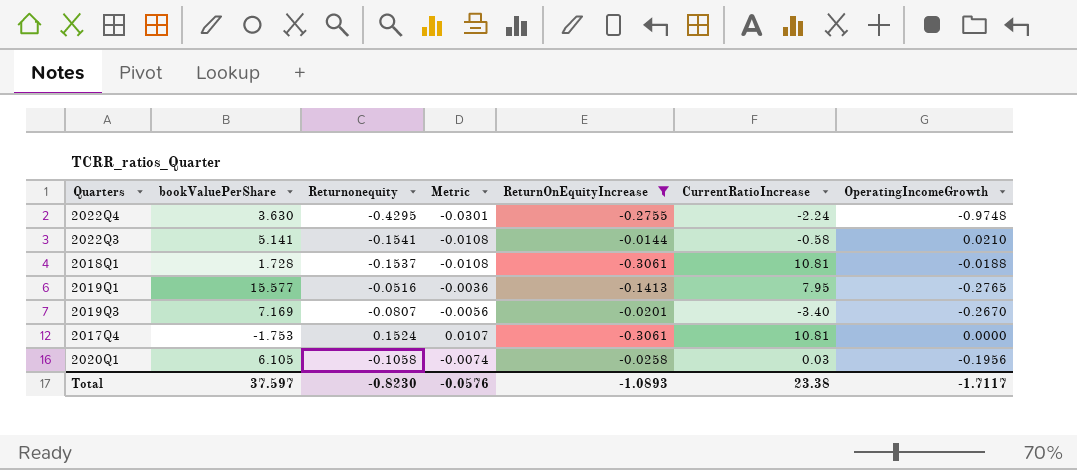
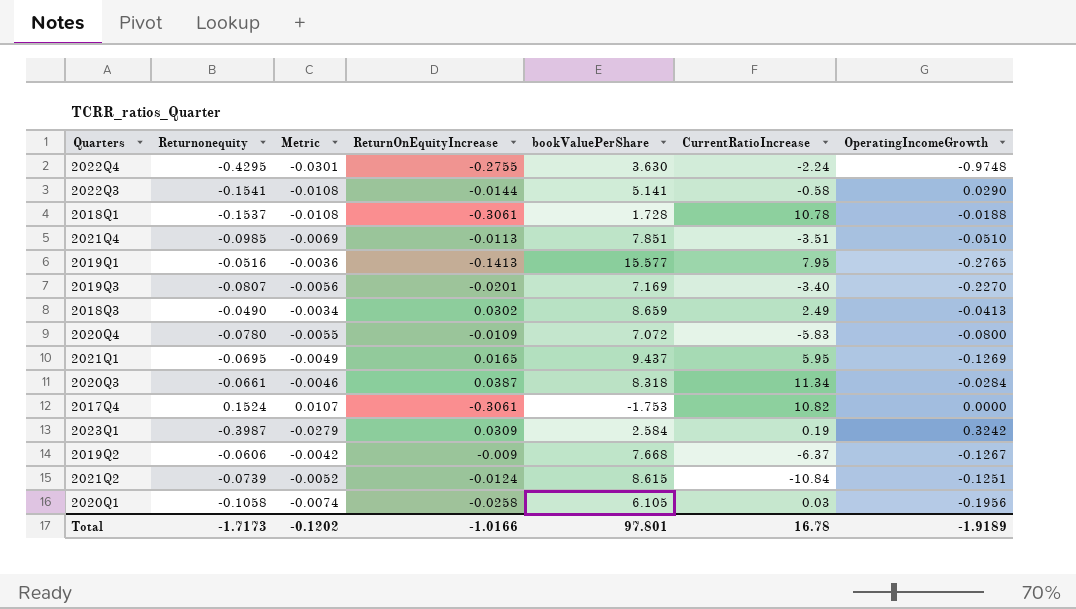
filter: ReturnOnEquityIncrease <= -0.0144 -> none
column bookValuePerShare | position: 2 -> 5
2022Q3 | OperatingIncomeGrowth: 0.0210 -> 0.0290
2018Q1 | CurrentRatioIncrease: 10.81 -> 10.78
2019Q3 | OperatingIncomeGrowth: -0.2670 -> -0.2270
2017Q4 | CurrentRatioIncrease: 10.81 -> 10.82
Total | Returnonequity: -0.8230 -> -1.7173
Total | Metric: -0.0576 -> -0.1202
Total | ReturnOnEquityIncrease: -1.0893 -> -1.0166
Total | bookValuePerShare: 37.597 -> 97.801
Total | CurrentRatioIncrease: 23.38 -> 16.78
Total | OperatingIncomeGrowth: -1.7117 -> -1.9189

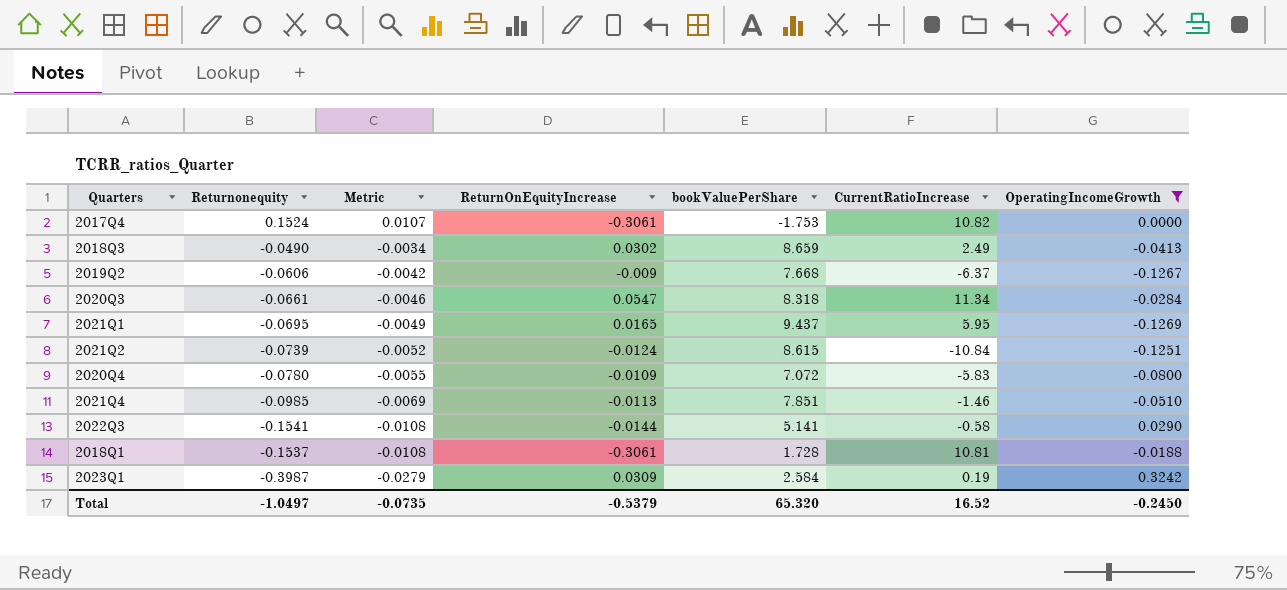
filter: none -> OperatingIncomeGrowth >= -0.1269
row order: none -> Metric descending
2020Q3 | ReturnOnEquityIncrease: 0.0387 -> 0.0547
2021Q4 | CurrentRatioIncrease: -3.51 -> -1.46
2018Q1 | CurrentRatioIncrease: 10.78 -> 10.81
Total | Returnonequity: -1.7173 -> -1.0497
Total | Metric: -0.1202 -> -0.0735
Total | ReturnOnEquityIncrease: -1.0166 -> -0.5379
Total | bookValuePerShare: 97.801 -> 65.320
Total | CurrentRatioIncrease: 16.78 -> 16.52
Total | OperatingIncomeGrowth: -1.9189 -> -0.2450

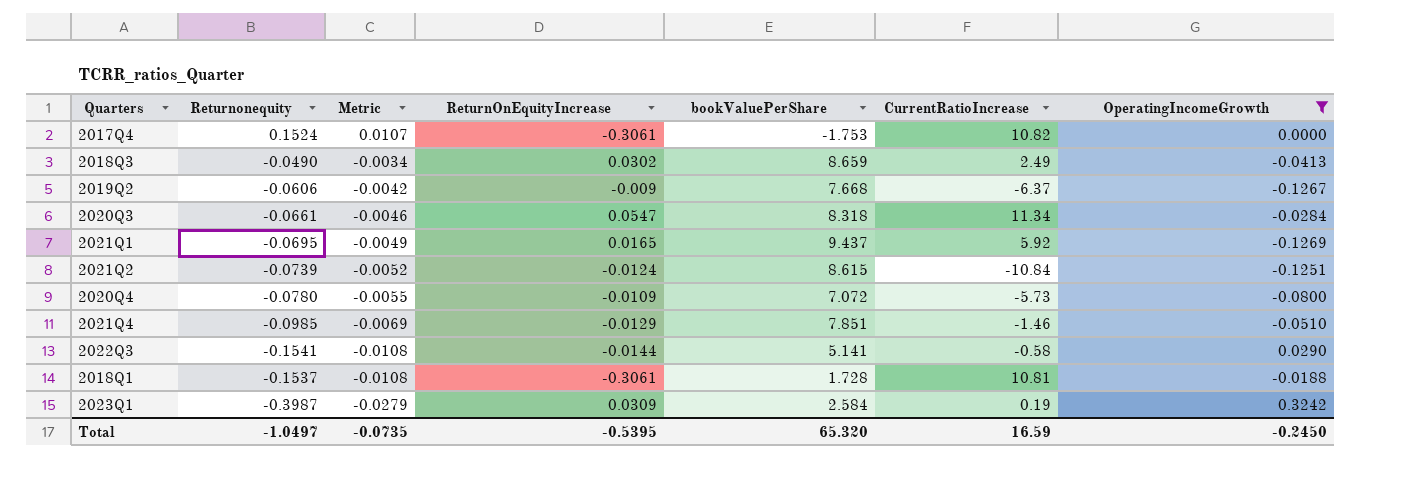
2021Q1 | CurrentRatioIncrease: 5.95 -> 5.92
2020Q4 | CurrentRatioIncrease: -5.83 -> -5.73
2021Q4 | ReturnOnEquityIncrease: -0.0113 -> -0.0129
Total | ReturnOnEquityIncrease: -0.5379 -> -0.5395
Total | CurrentRatioIncrease: 16.52 -> 16.59

